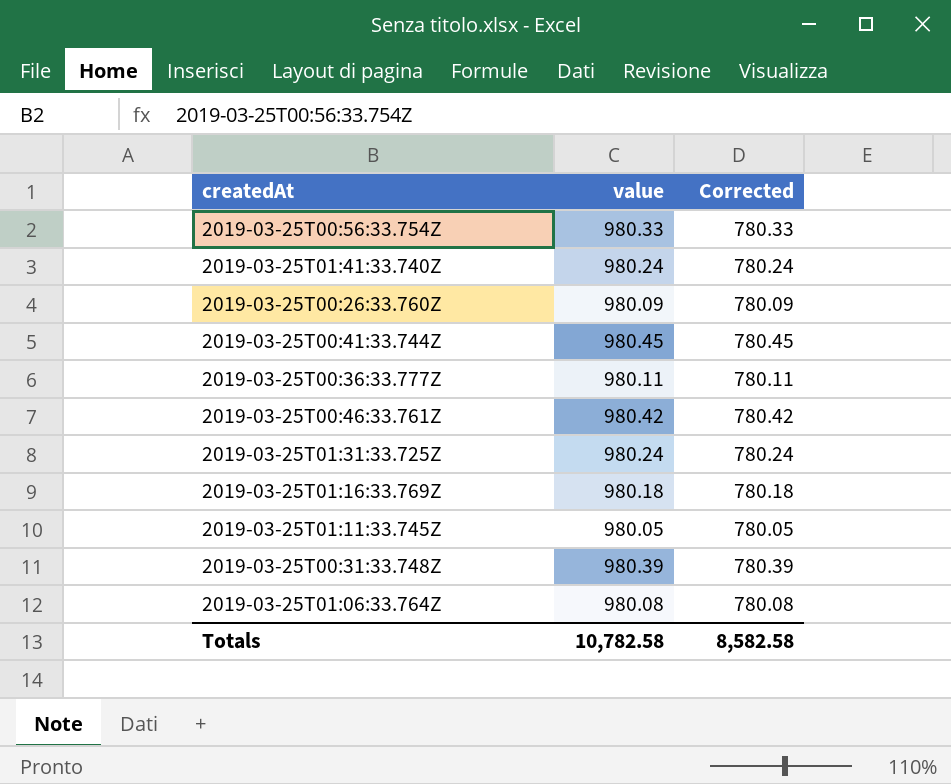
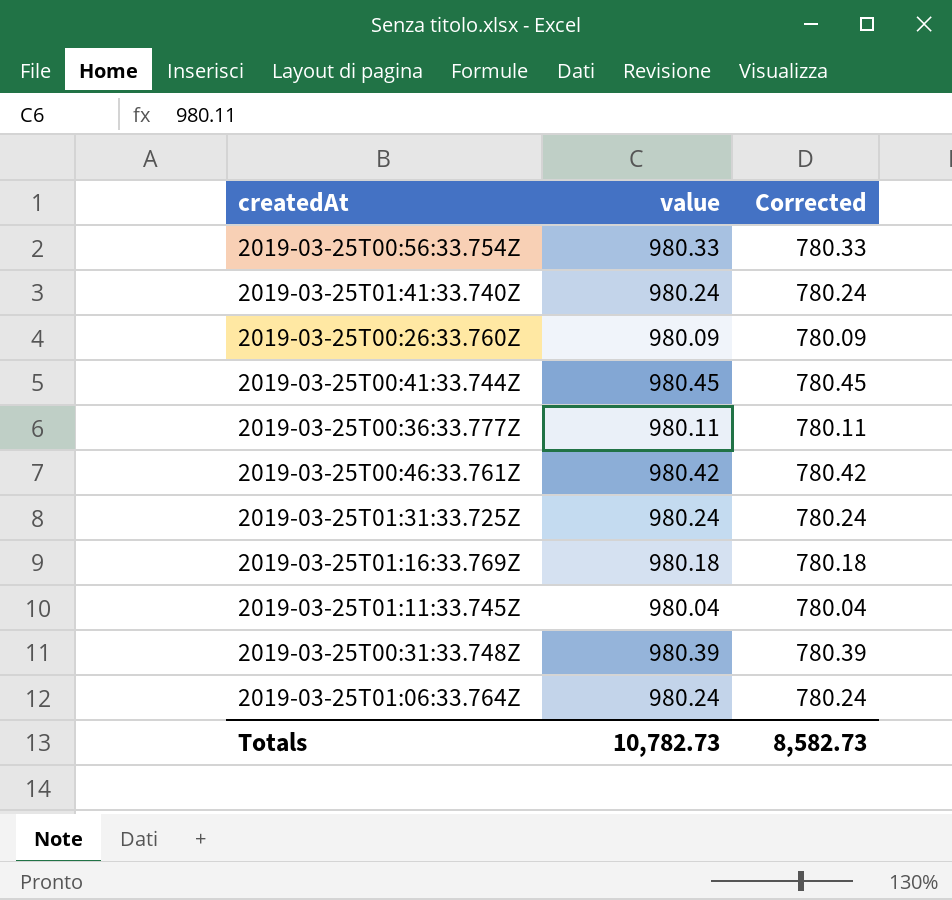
2019-03-25T01:11:33.745Z | value: 980.05 -> 980.04
2019-03-25T01:11:33.745Z | Corrected: 780.05 -> 780.04
2019-03-25T01:06:33.764Z | value: 980.08 -> 980.24
2019-03-25T01:06:33.764Z | Corrected: 780.08 -> 780.24
Totals | value: 10,782.58 -> 10,782.73
Totals | Corrected: 8,582.58 -> 8,582.73

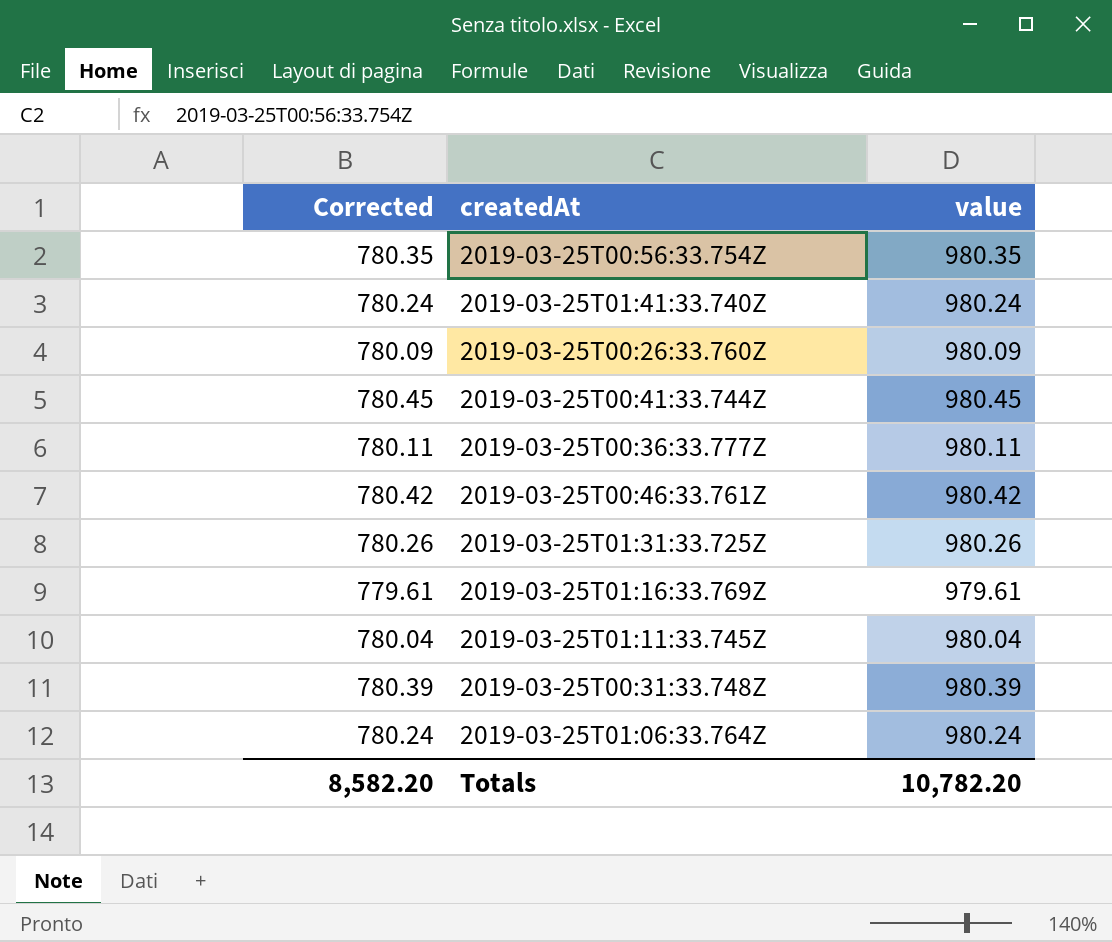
column Corrected | position: 3 -> 1
2019-03-25T00:56:33.754Z | Corrected: 780.33 -> 780.35
2019-03-25T00:56:33.754Z | value: 980.33 -> 980.35
2019-03-25T01:31:33.725Z | Corrected: 780.24 -> 780.26
2019-03-25T01:31:33.725Z | value: 980.24 -> 980.26
2019-03-25T01:16:33.769Z | Corrected: 780.18 -> 779.61
2019-03-25T01:16:33.769Z | value: 980.18 -> 979.61
Totals | Corrected: 8,582.73 -> 8,582.20
Totals | value: 10,782.73 -> 10,782.20

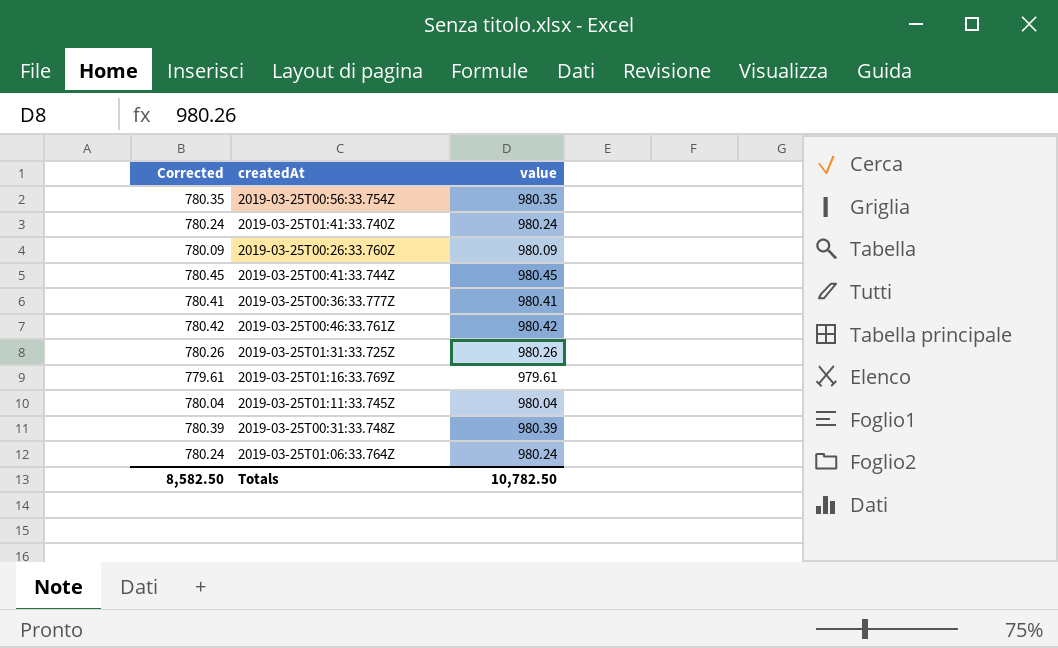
2019-03-25T00:36:33.777Z | Corrected: 780.11 -> 780.41
2019-03-25T00:36:33.777Z | value: 980.11 -> 980.41
Totals | Corrected: 8,582.20 -> 8,582.50
Totals | value: 10,782.20 -> 10,782.50

